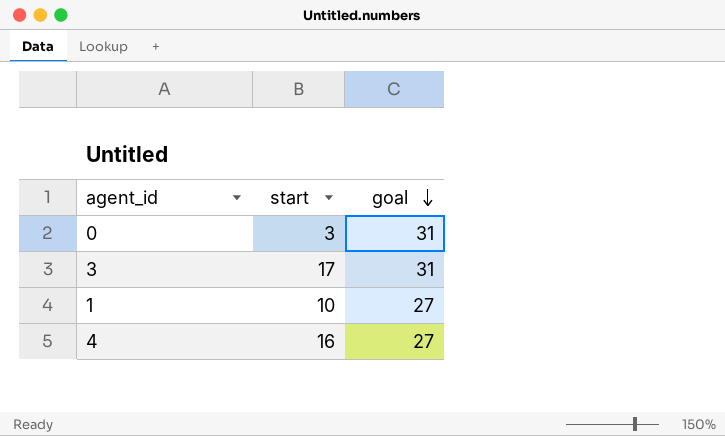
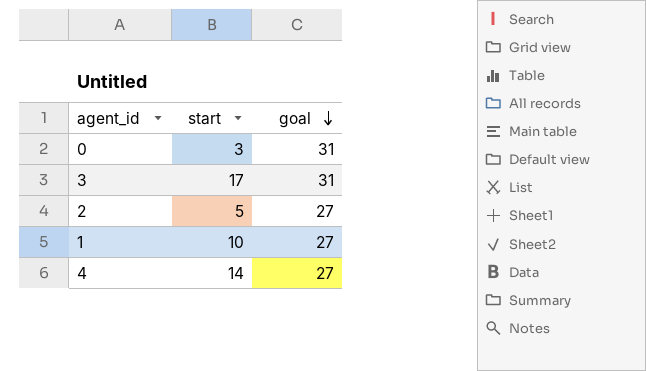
row 2: none -> 5 | 27
4 | start: 16 -> 14

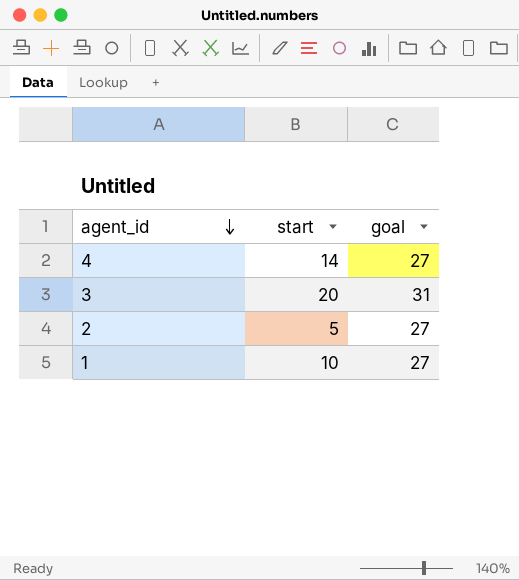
row order: goal descending -> agent_id descending
row 0: 3 | 31 -> none
3 | start: 17 -> 20

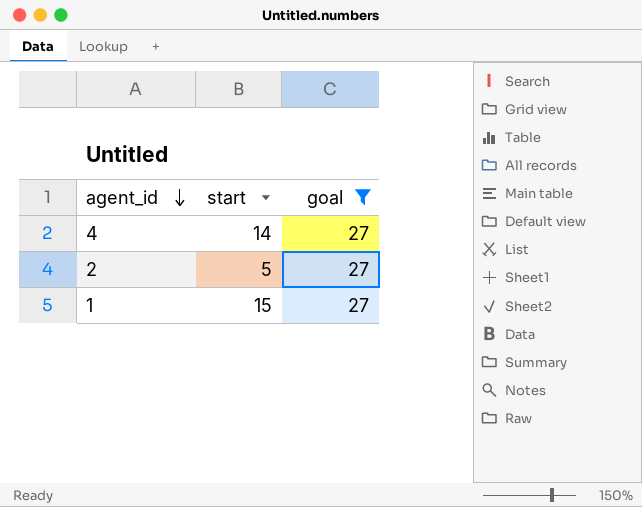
filter: none -> goal = 27
1 | start: 10 -> 15

